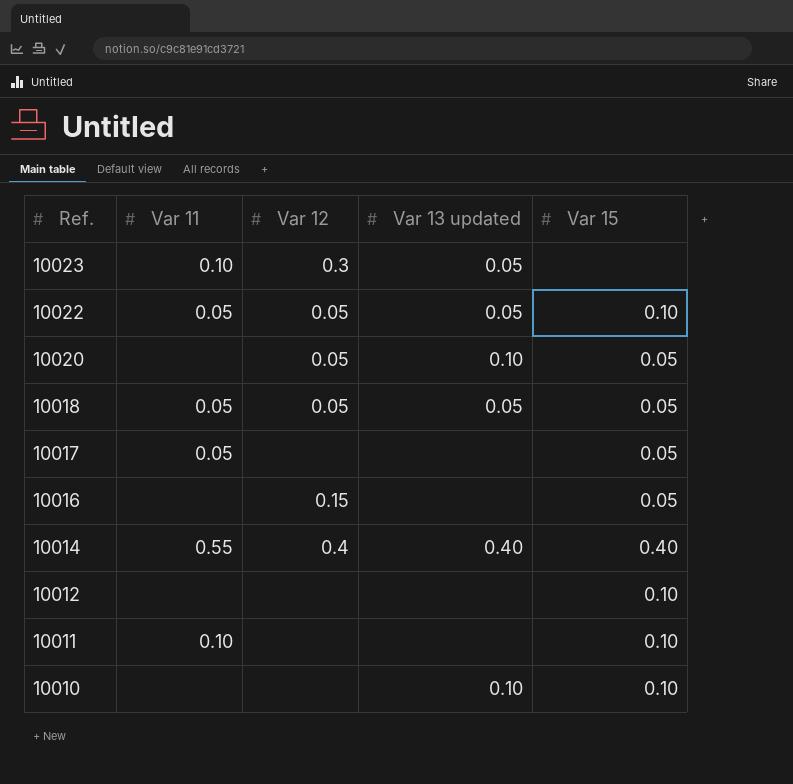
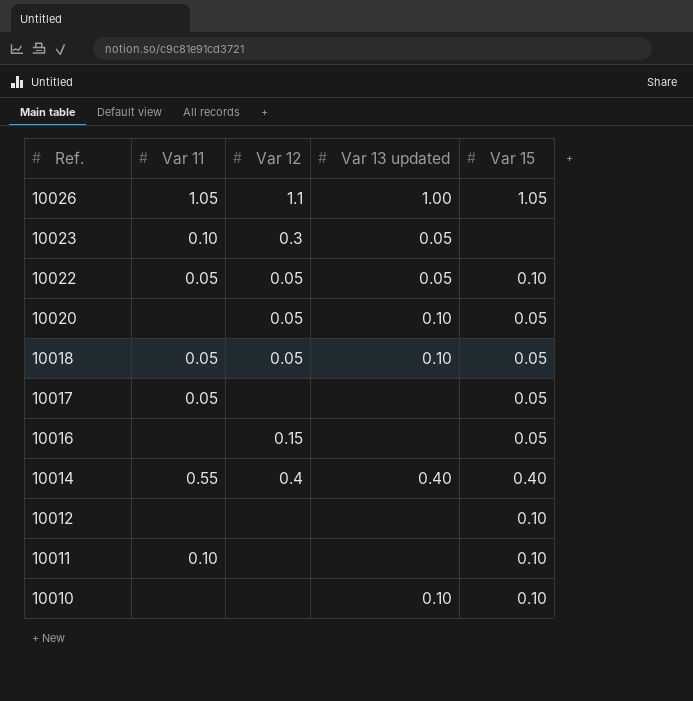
row 10026: none -> 1.05 | 1.1 | 1.00 | 1.05
10018 | Var 13 updated: 0.05 -> 0.10

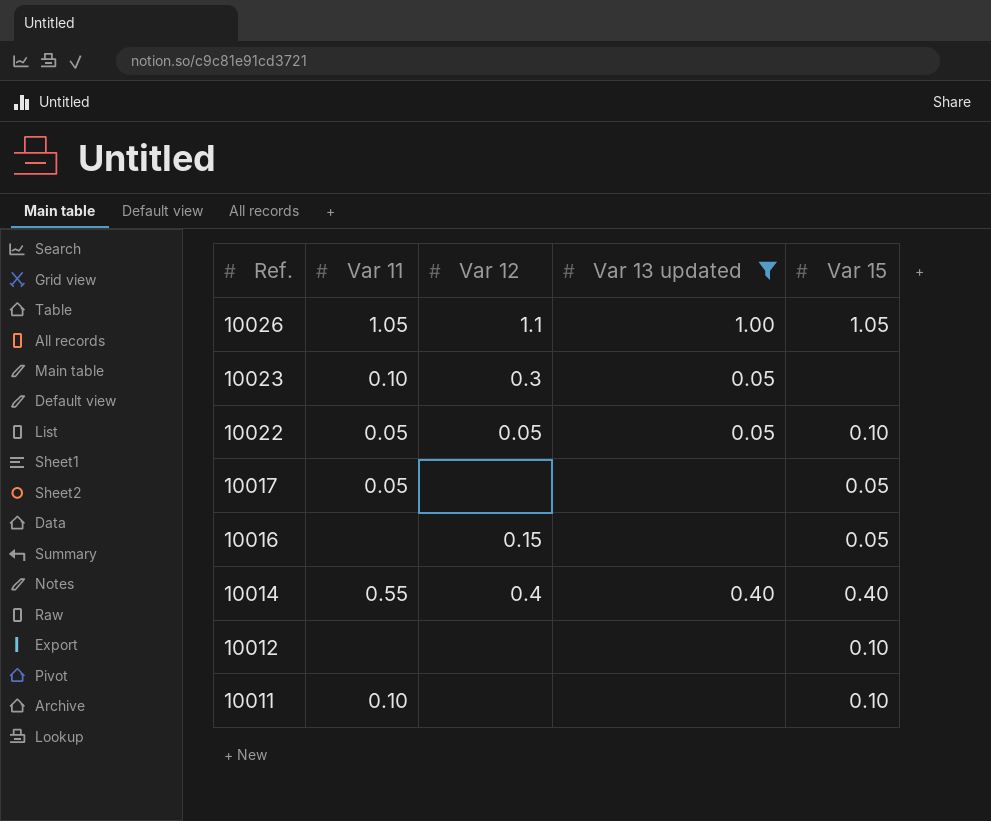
filter: none -> Var 13 updated != 0.10

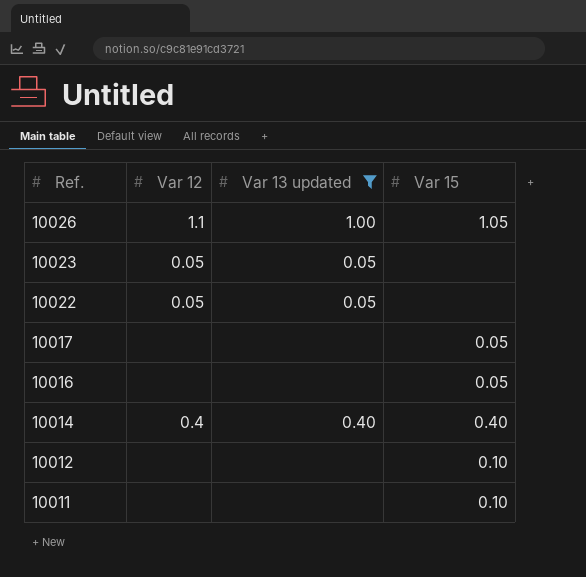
column Var 11 | position: 2 -> none
10023 | Var 12: 0.3 -> 0.05
10022 | Var 15: 0.10 -> none
10016 | Var 12: 0.15 -> none

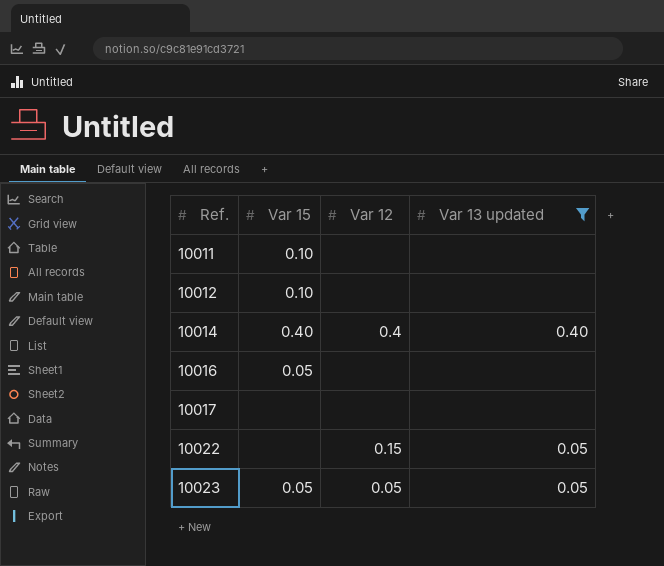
row order: Ref. descending -> Ref. ascending
column Var 15 | position: 4 -> 2
row 10026: 1.1 | 1.00 | 1.05 -> none
10017 | Var 15: 0.05 -> none
10022 | Var 12: 0.05 -> 0.15
10023 | Var 15: none -> 0.05

